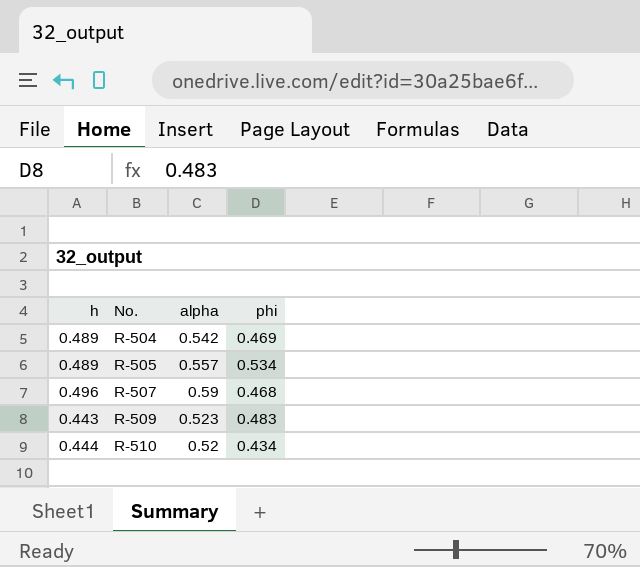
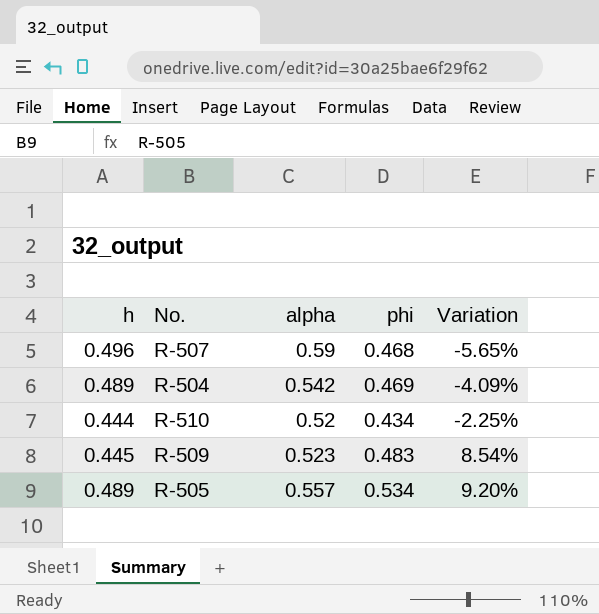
row order: No. ascending -> Variation ascending
column Variation | formula: none -> ([phi] - [h]) / [h]
R-509 | h: 0.443 -> 0.445

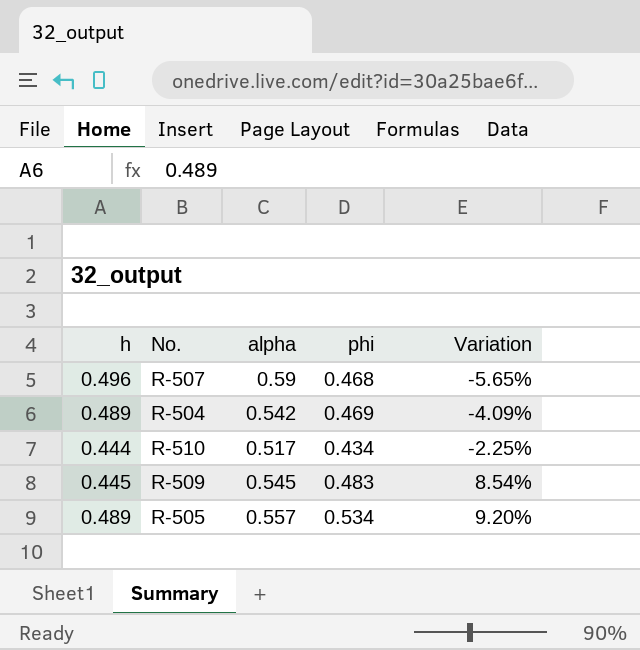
R-510 | alpha: 0.52 -> 0.517
R-509 | alpha: 0.523 -> 0.545

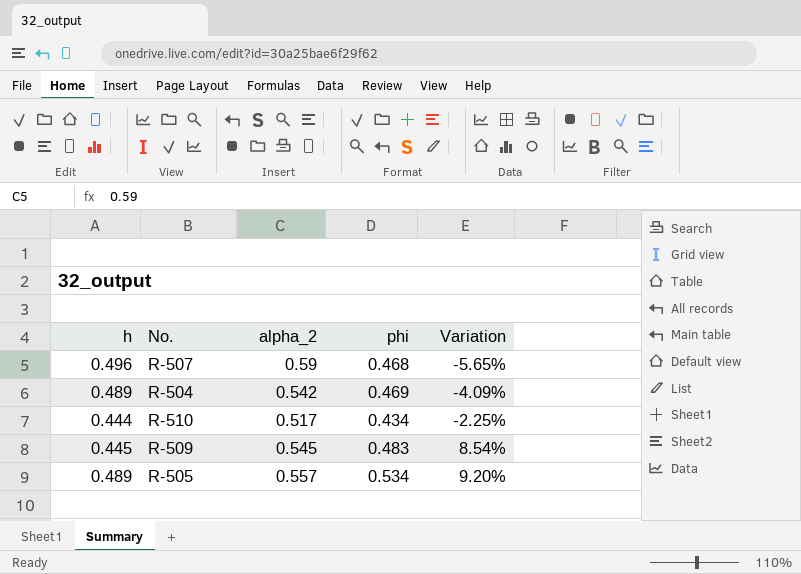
column name: alpha -> alpha_2

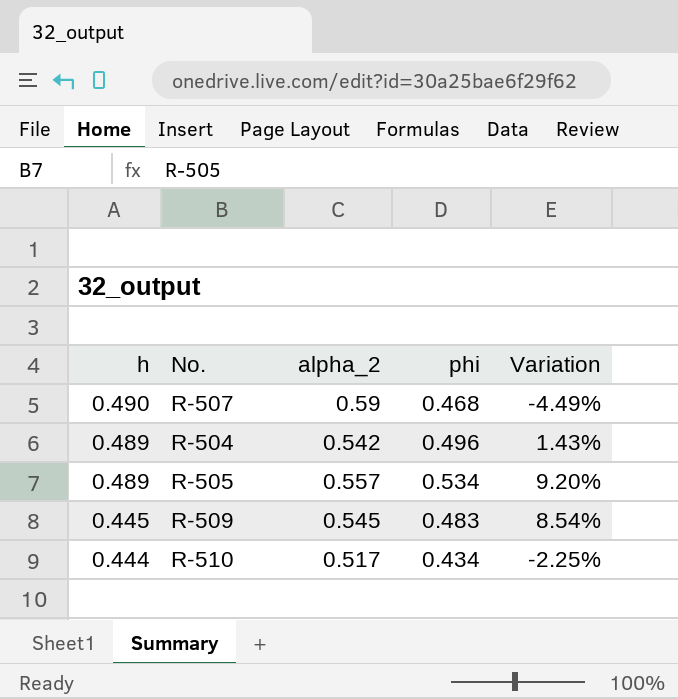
row order: Variation ascending -> h descending
R-507 | h: 0.496 -> 0.490
R-507 | Variation: -5.65% -> -4.49%
R-504 | phi: 0.469 -> 0.496
R-504 | Variation: -4.09% -> 1.43%

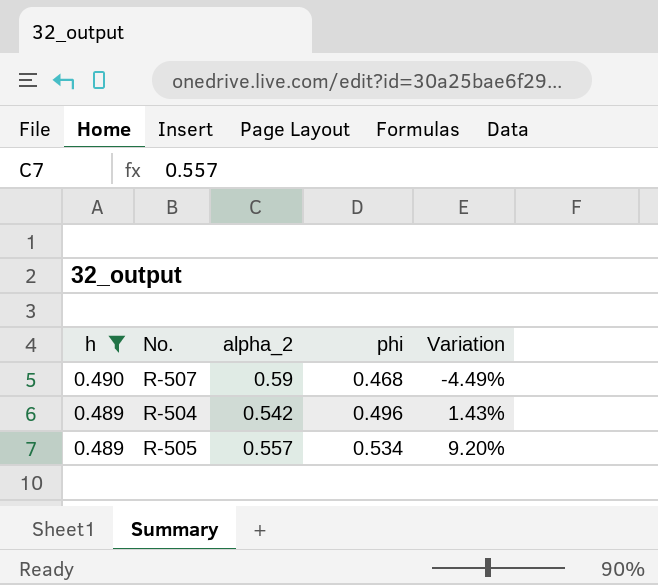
filter: none -> h >= 0.489

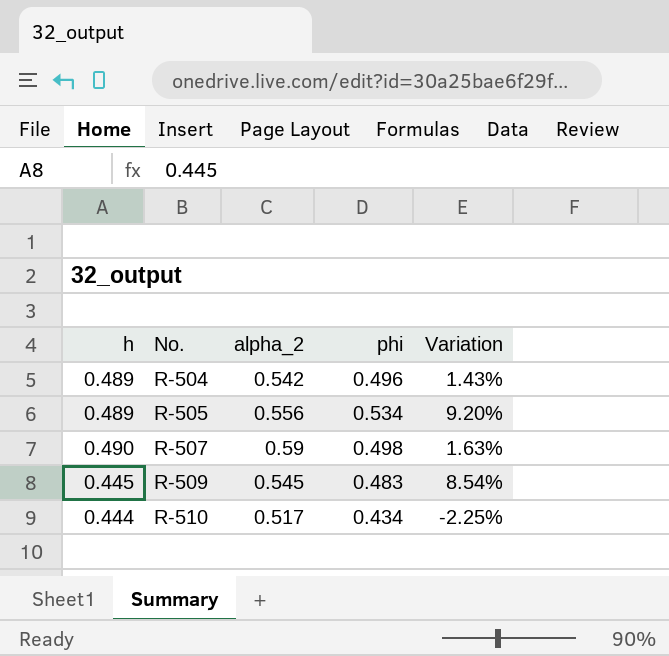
filter: h >= 0.489 -> none
row order: h descending -> No. ascending
R-505 | alpha_2: 0.557 -> 0.556
R-507 | phi: 0.468 -> 0.498
R-507 | Variation: -4.49% -> 1.63%

